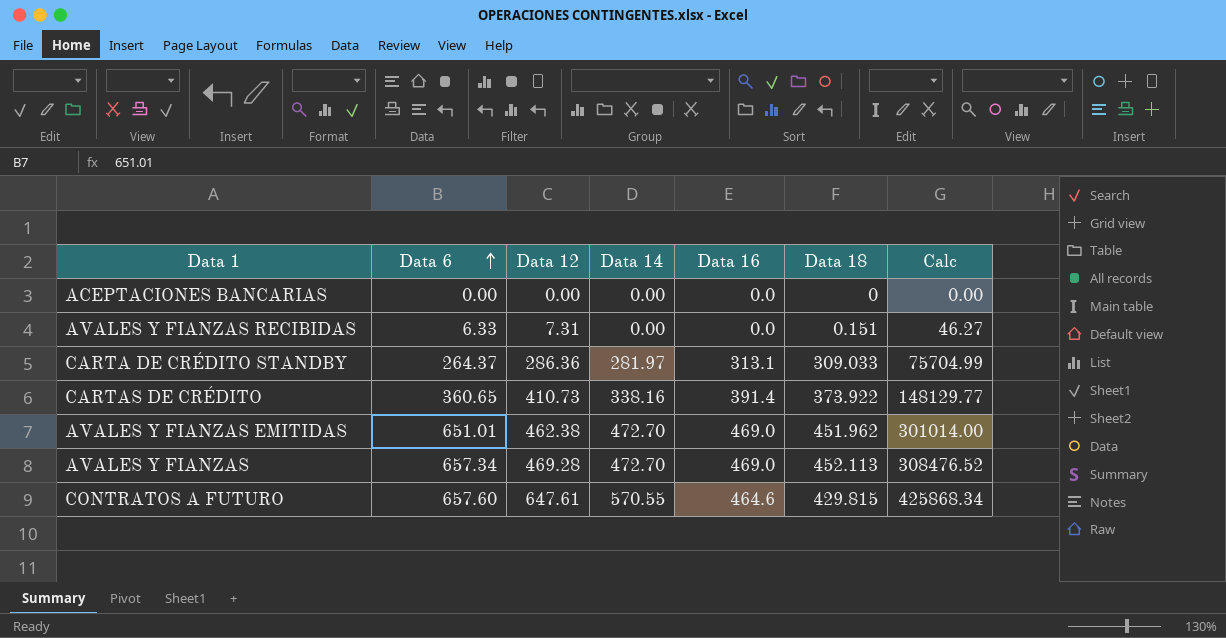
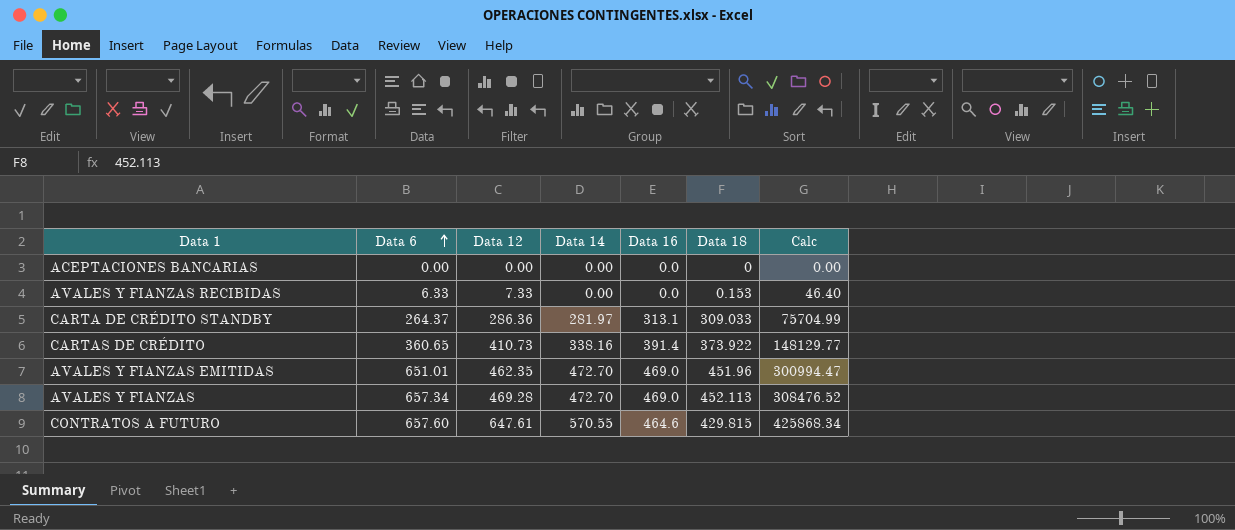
AVALES Y FIANZAS RECIBIDAS | Data 12: 7.31 -> 7.33
AVALES Y FIANZAS RECIBIDAS | Data 18: 0.151 -> 0.153
AVALES Y FIANZAS RECIBIDAS | Calc: 46.27 -> 46.40
AVALES Y FIANZAS EMITIDAS | Data 12: 462.38 -> 462.35
AVALES Y FIANZAS EMITIDAS | Data 18: 451.962 -> 451.96
AVALES Y FIANZAS EMITIDAS | Calc: 301014.00 -> 300994.47

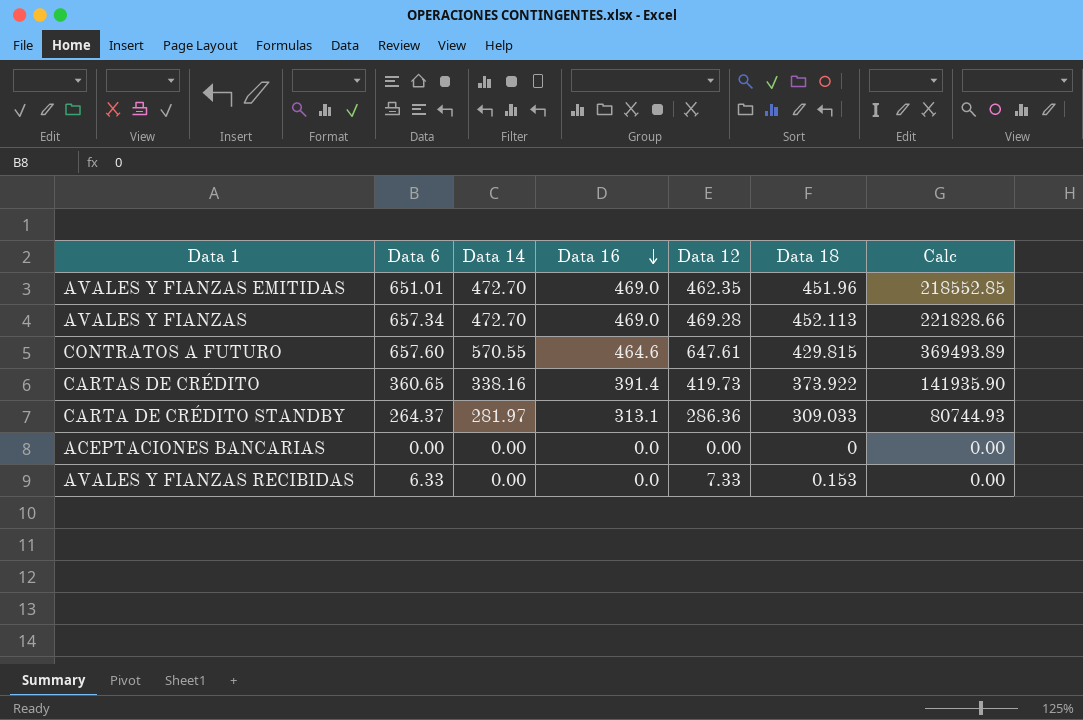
row order: Data 6 ascending -> Data 16 descending
column Data 12 | position: 3 -> 5
column Calc | formula: [Data 6] * [Data 12] -> [Data 14] * [Data 12]
CARTAS DE CRÉDITO | Data 12: 410.73 -> 419.73

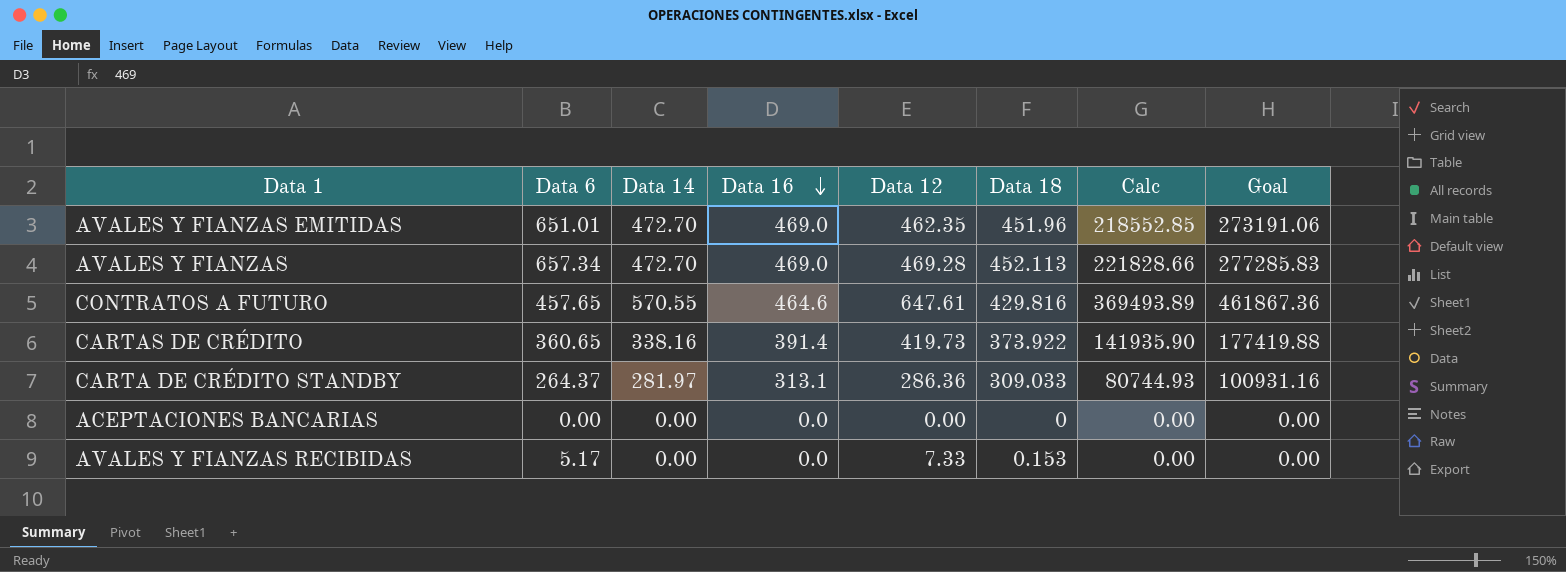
column Goal | formula: none -> [Calc] * 1.25
CONTRATOS A FUTURO | Data 6: 657.60 -> 457.65
CONTRATOS A FUTURO | Data 18: 429.815 -> 429.816
AVALES Y FIANZAS RECIBIDAS | Data 6: 6.33 -> 5.17

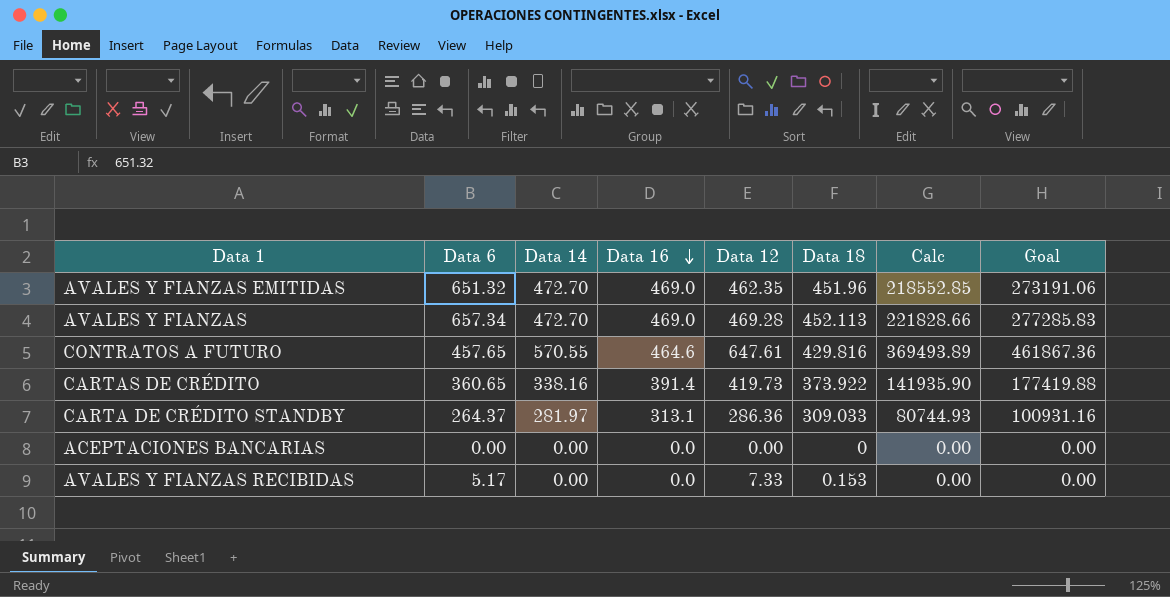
AVALES Y FIANZAS EMITIDAS | Data 6: 651.01 -> 651.32

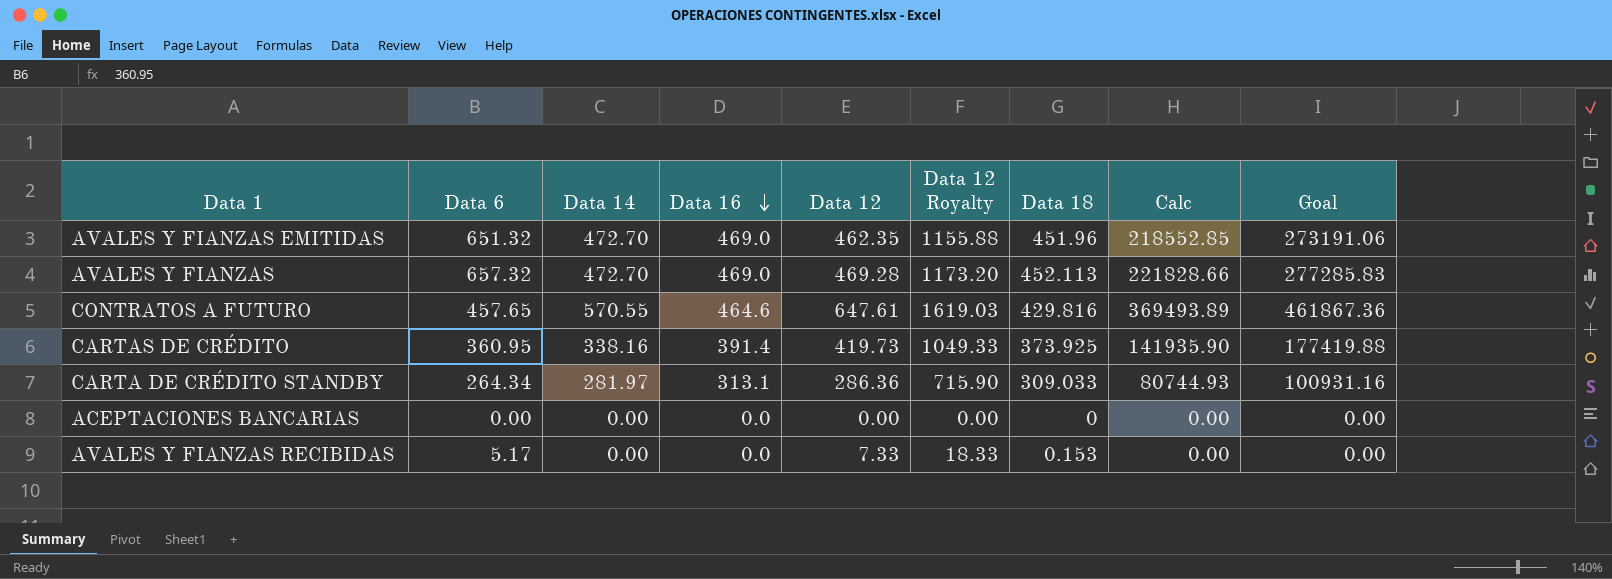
column Data 12 Royalty | formula: none -> [Data 12] * 2.5
AVALES Y FIANZAS | Data 6: 657.34 -> 657.32
CARTAS DE CRÉDITO | Data 6: 360.65 -> 360.95
CARTAS DE CRÉDITO | Data 18: 373.922 -> 373.925
CARTA DE CRÉDITO STANDBY | Data 6: 264.37 -> 264.34

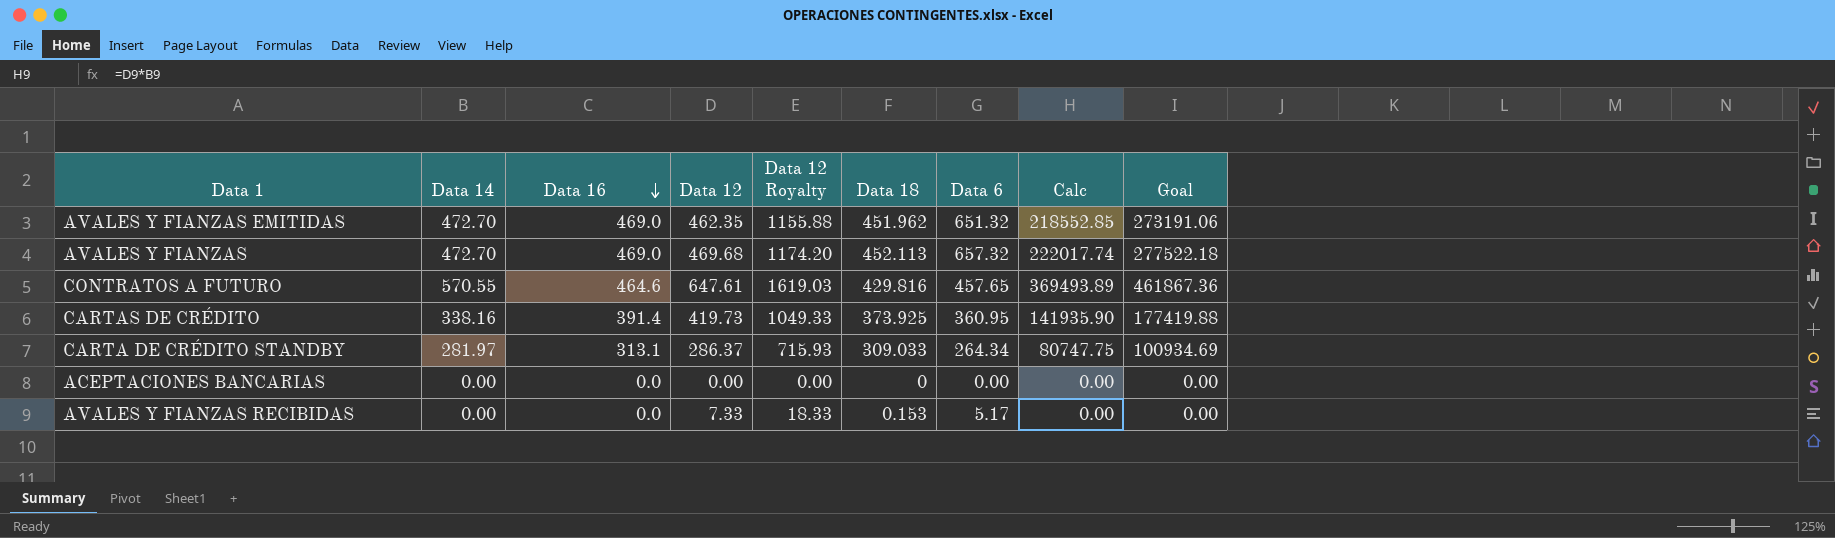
column Data 6 | position: 2 -> 7
AVALES Y FIANZAS EMITIDAS | Data 18: 451.96 -> 451.962
AVALES Y FIANZAS | Data 12: 469.28 -> 469.68
AVALES Y FIANZAS | Data 12 Royalty: 1173.20 -> 1174.20
AVALES Y FIANZAS | Calc: 221828.66 -> 222017.74
AVALES Y FIANZAS | Goal: 277285.83 -> 277522.18
CARTA DE CRÉDITO STANDBY | Data 12: 286.36 -> 286.37
CARTA DE CRÉDITO STANDBY | Data 12 Royalty: 715.90 -> 715.93
CARTA DE CRÉDITO STANDBY | Calc: 80744.93 -> 80747.75
CARTA DE CRÉDITO STANDBY | Goal: 100931.16 -> 100934.69

